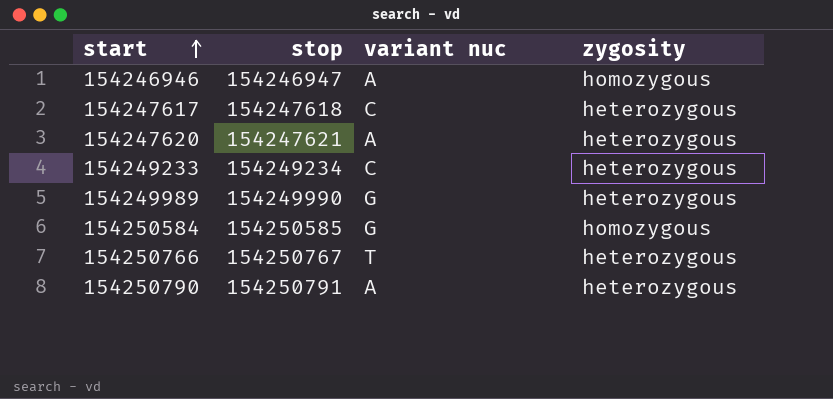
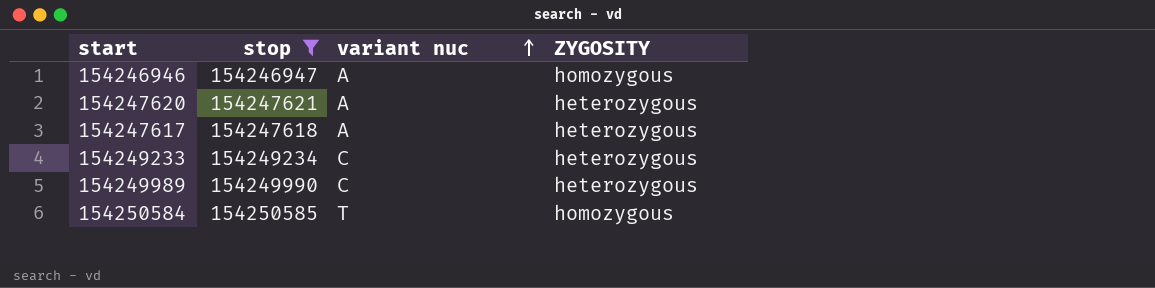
filter: none -> stop <= 154250585
row order: start ascending -> variant nuc ascending
column name: zygosity -> ZYGOSITY
154247617 | variant nuc: C -> A
154249989 | variant nuc: G -> C
154250584 | variant nuc: G -> T

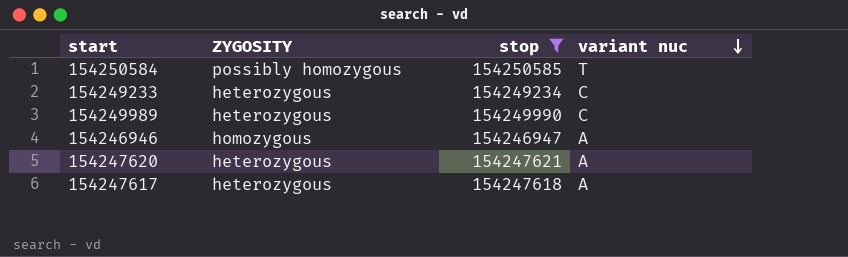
row order: variant nuc ascending -> variant nuc descending
column ZYGOSITY | position: 4 -> 2
154250584 | ZYGOSITY: homozygous -> possibly homozygous

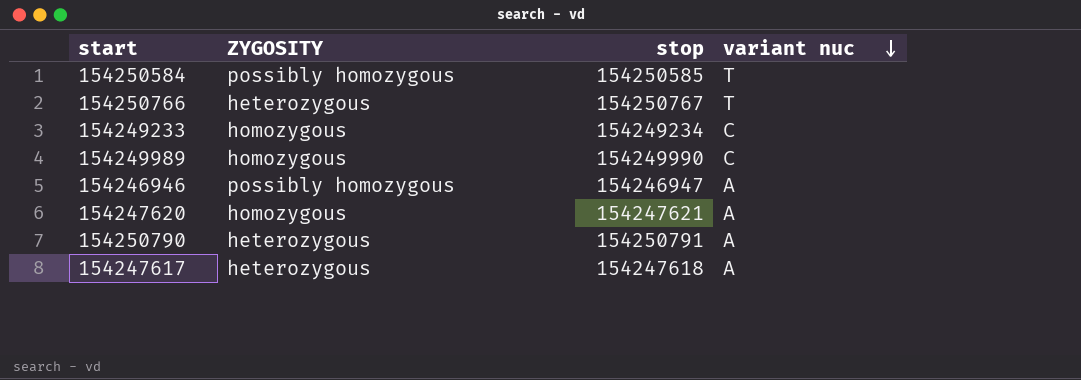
filter: stop <= 154250585 -> none
154249233 | ZYGOSITY: heterozygous -> homozygous
154249989 | ZYGOSITY: heterozygous -> homozygous
154246946 | ZYGOSITY: homozygous -> possibly homozygous
154247620 | ZYGOSITY: heterozygous -> homozygous

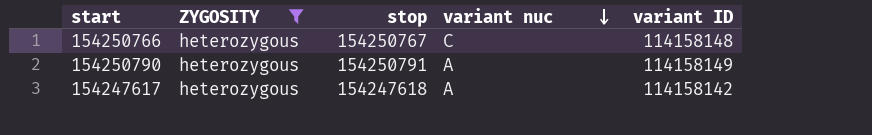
filter: none -> ZYGOSITY = heterozygous
column variant ID | position: none -> 5
154250766 | variant nuc: T -> C

